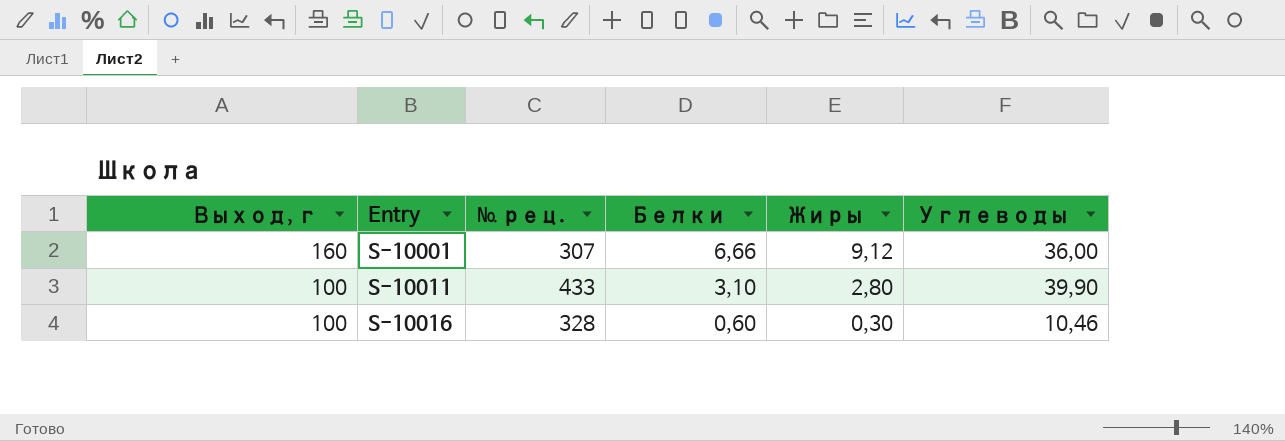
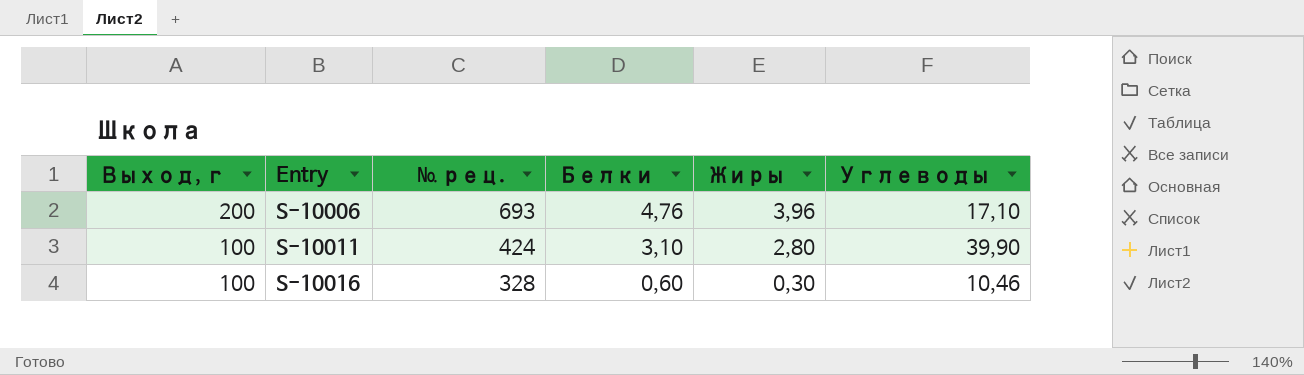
row S-10001: 160 | 307 | 6,66 | 9,12 | 36,00 -> none
row S-10006: none -> 200 | 693 | 4,76 | 3,96 | 17,10
S-10011 | № рец.: 433 -> 424

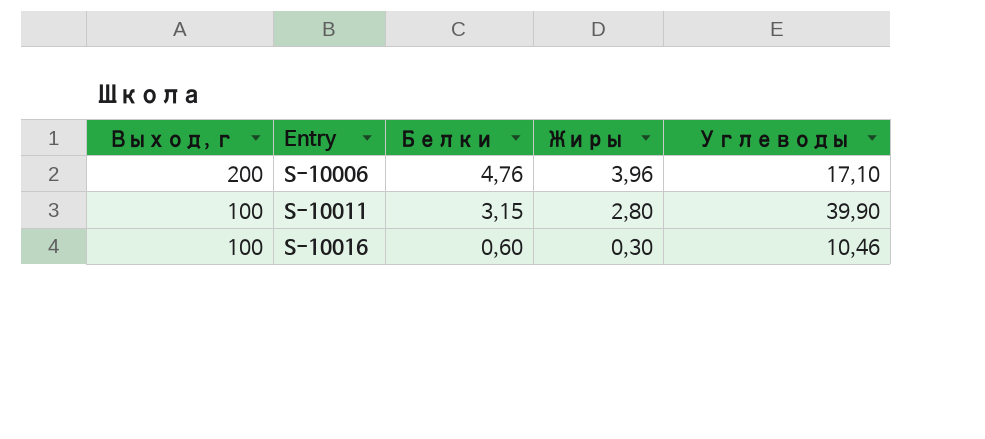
column № рец. | position: 3 -> none
S-10011 | Белки: 3,10 -> 3,15

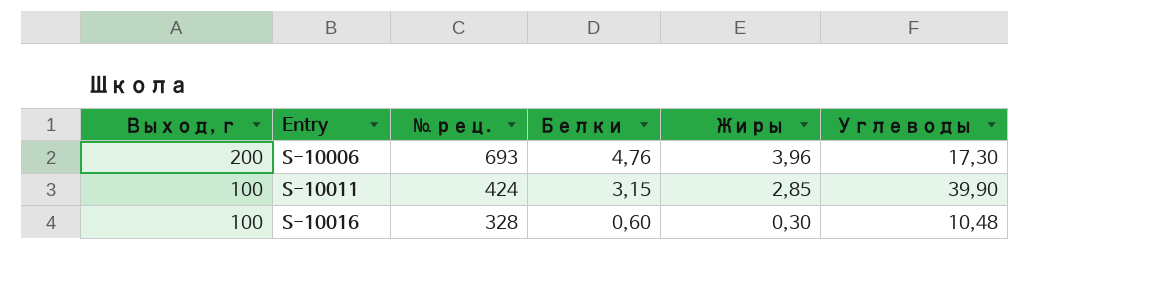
column № рец. | position: none -> 3
S-10006 | Углеводы: 17,10 -> 17,30
S-10011 | Жиры: 2,80 -> 2,85
S-10016 | Углеводы: 10,46 -> 10,48

